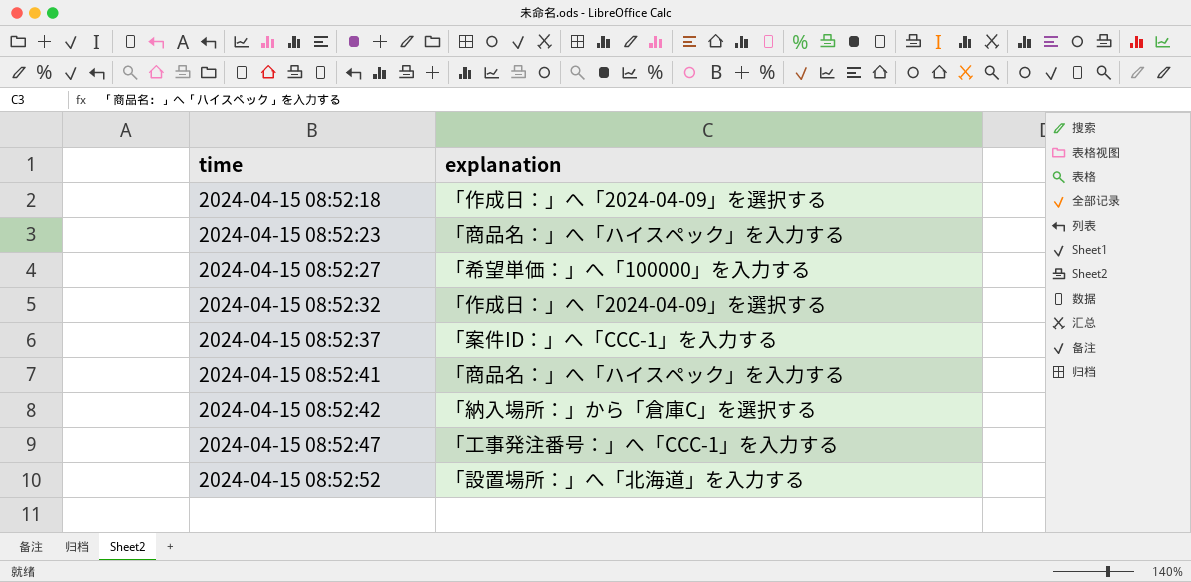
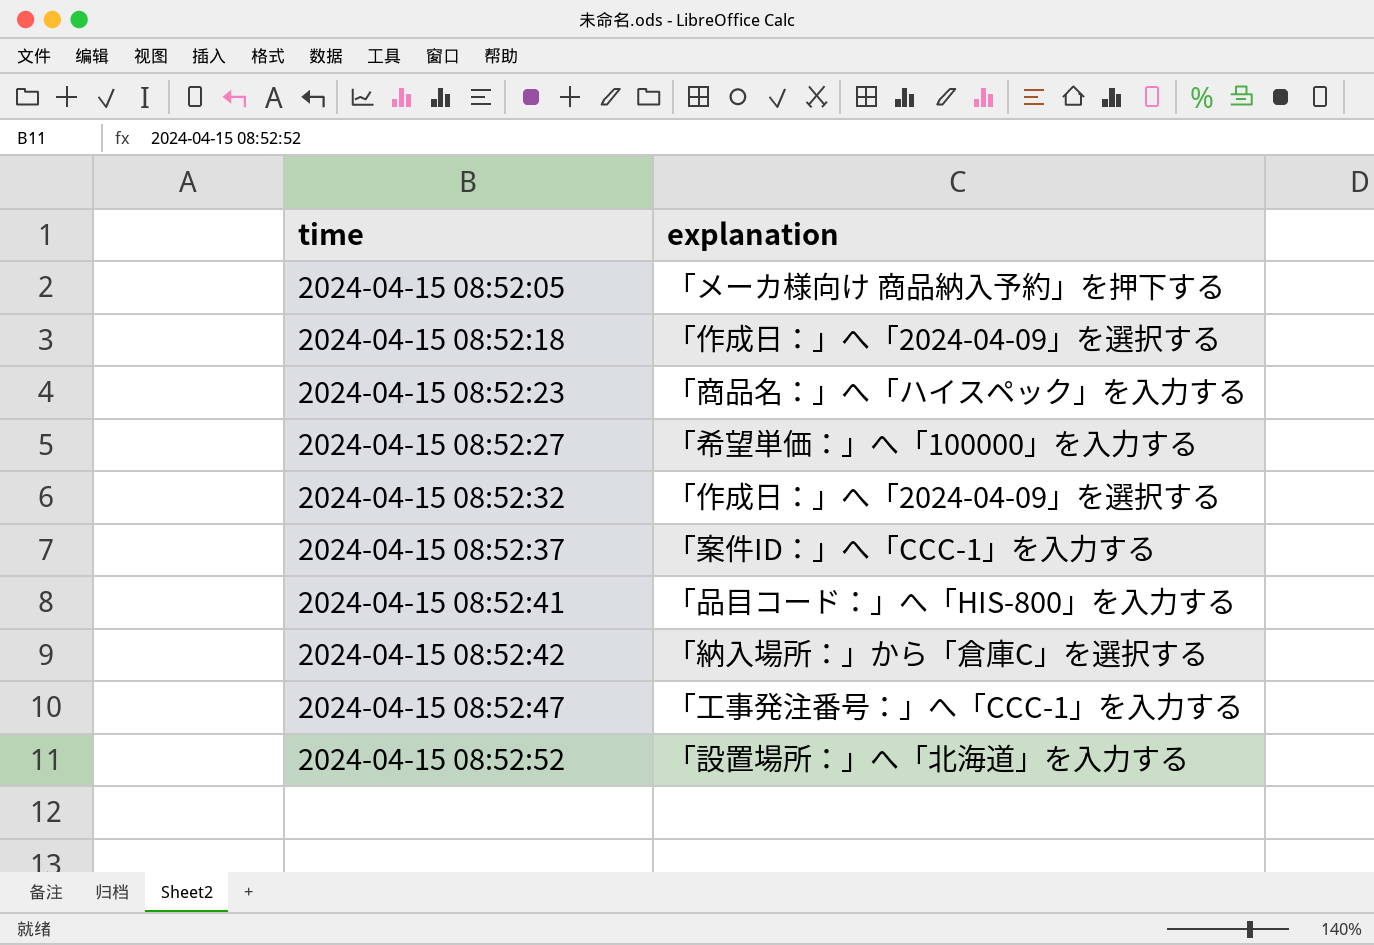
row 2024-04-15 08:52:05: none -> 「メーカ様向け 商品納入予約」を押下する
2024-04-15 08:52:41 | explanation: 「商品名：」へ「ハイスペック」を入力する -> 「品目コード：」へ「HIS-800」を入力する

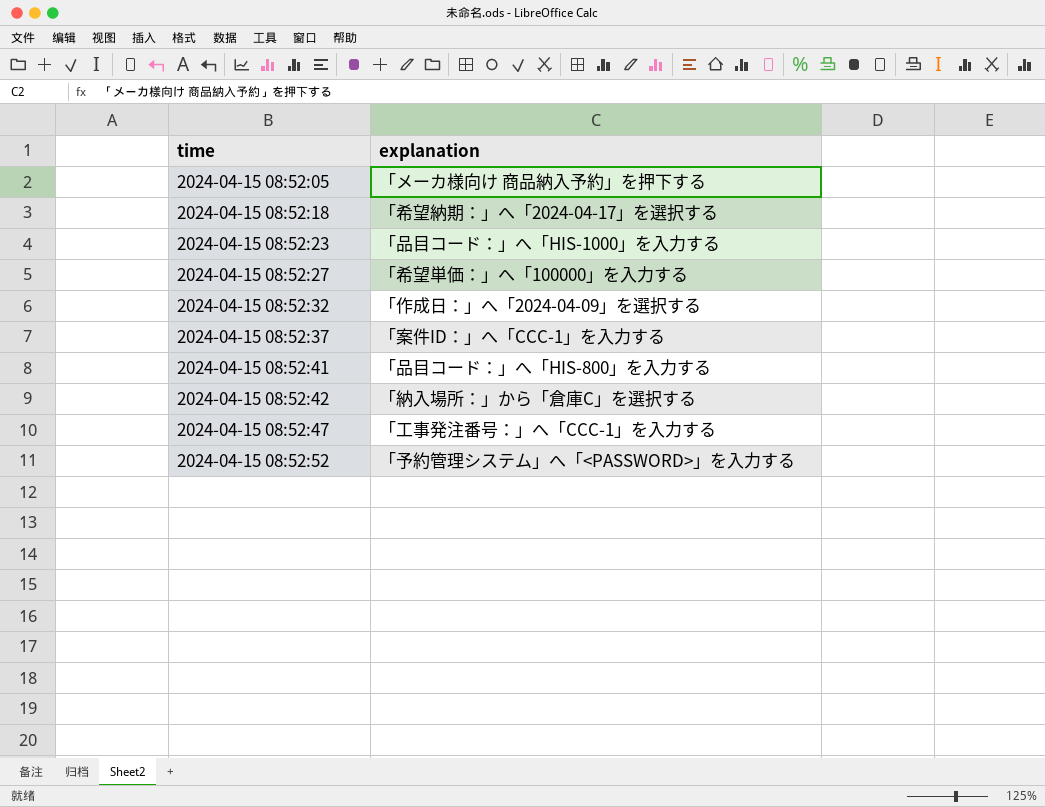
2024-04-15 08:52:18 | explanation: 「作成日：」へ「2024-04-09」を選択する -> 「希望納期：」へ「2024-04-17」を選択する
2024-04-15 08:52:23 | explanation: 「商品名：」へ「ハイスペック」を入力する -> 「品目コード：」へ「HIS-1000」を入力する
2024-04-15 08:52:52 | explanation: 「設置場所：」へ「北海道」を入力する -> 「予約管理システム」へ「<PASSWORD>」を入力する

